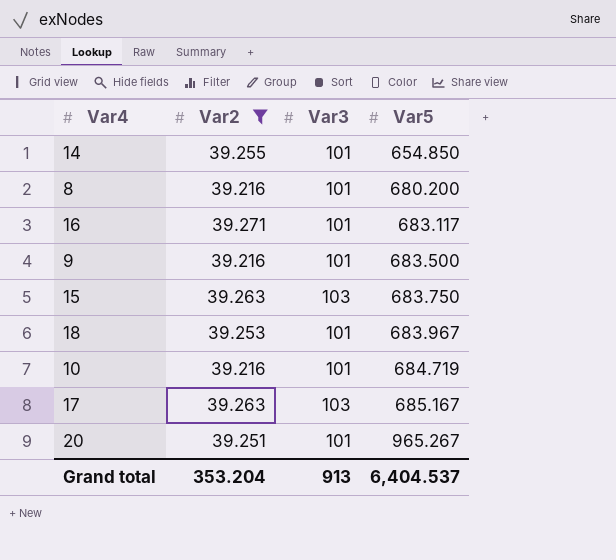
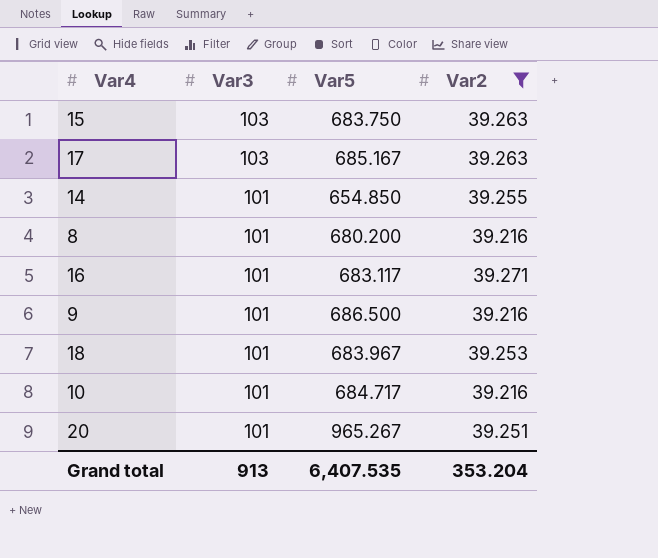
row order: Var5 ascending -> Var3 descending
column Var2 | position: 2 -> 4
9 | Var5: 683.500 -> 686.500
10 | Var5: 684.719 -> 684.717
Grand total | Var5: 6,404.537 -> 6,407.535

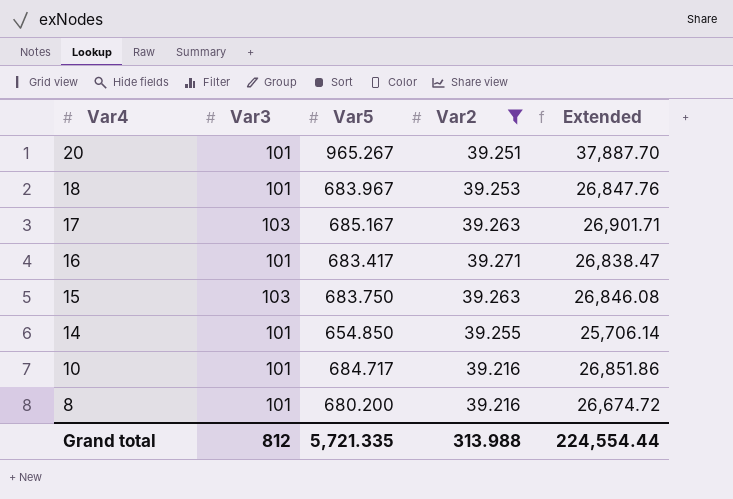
row order: Var3 descending -> Var4 descending
column Extended | formula: none -> [Var5] * [Var2]
row 9: 101 | 686.500 | 39.216 -> none
16 | Var5: 683.117 -> 683.417
Grand total | Var3: 913 -> 812
Grand total | Var5: 6,407.535 -> 5,721.335
Grand total | Var2: 353.204 -> 313.988

